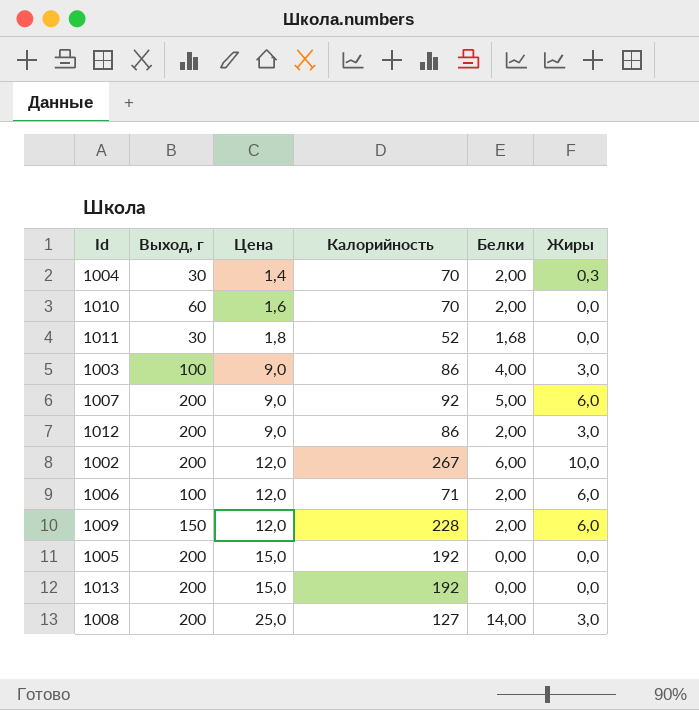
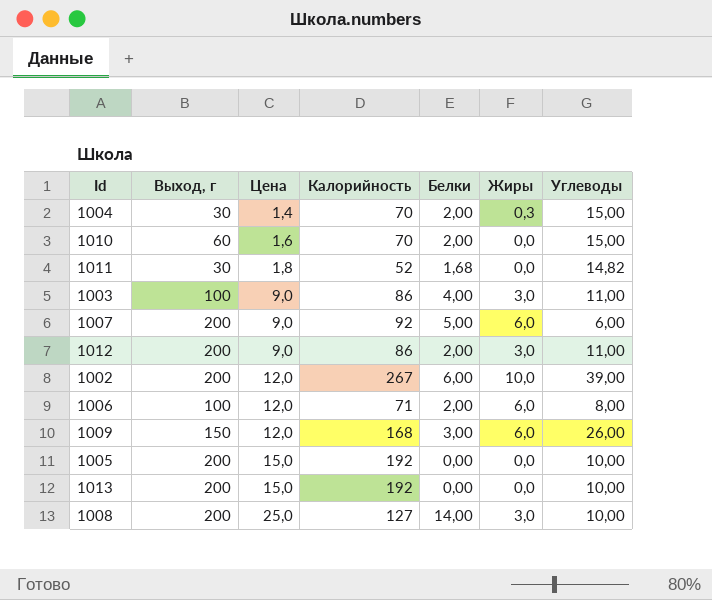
column Углеводы | position: none -> 7
1009 | Калорийность: 228 -> 168
1009 | Белки: 2,00 -> 3,00

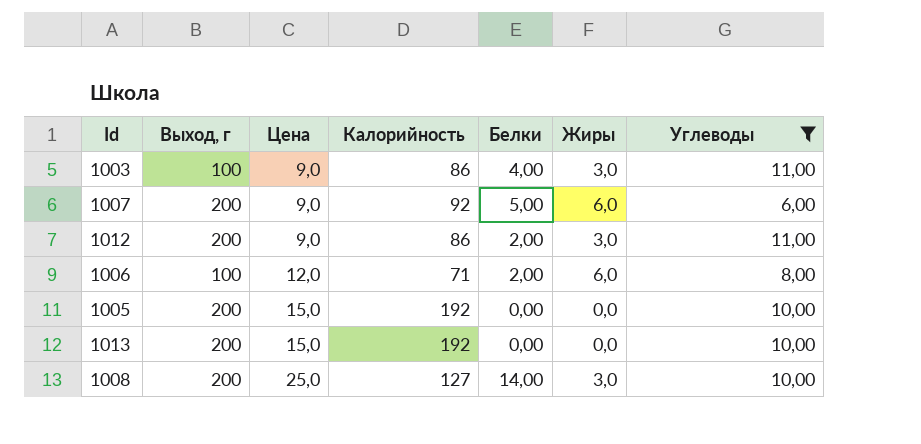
filter: none -> Углеводы <= 11,00

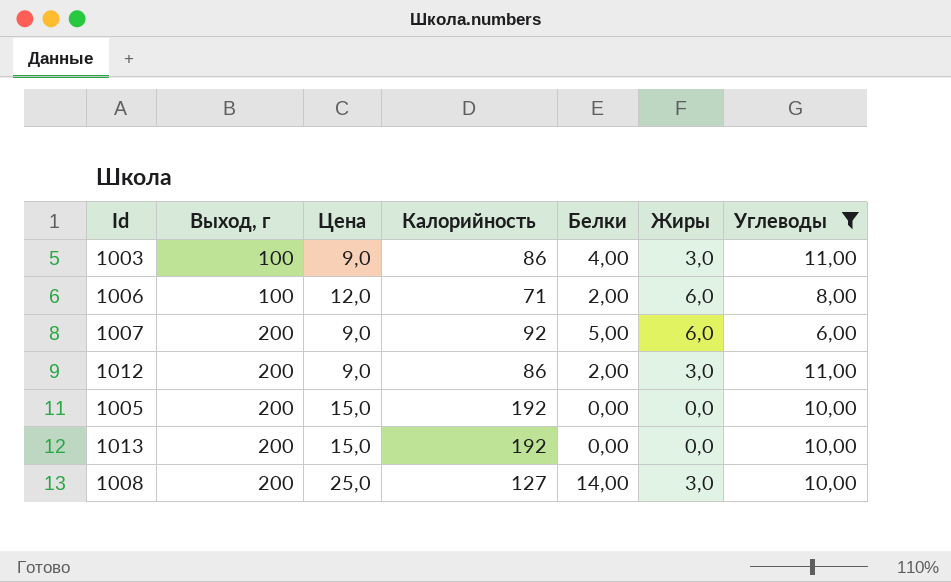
row order: Цена ascending -> Выход, г ascending

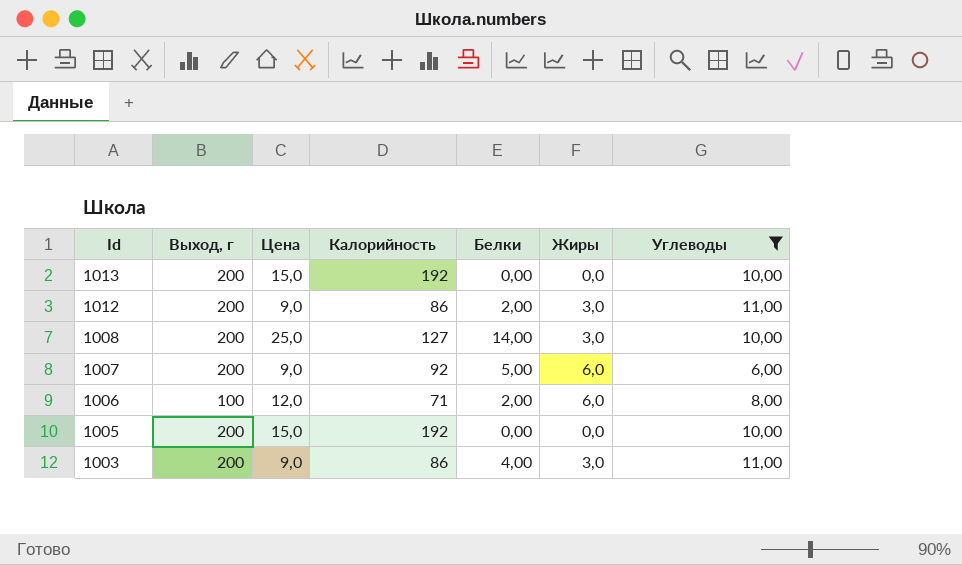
row order: Выход, г ascending -> Id descending
1003 | Выход, г: 100 -> 200

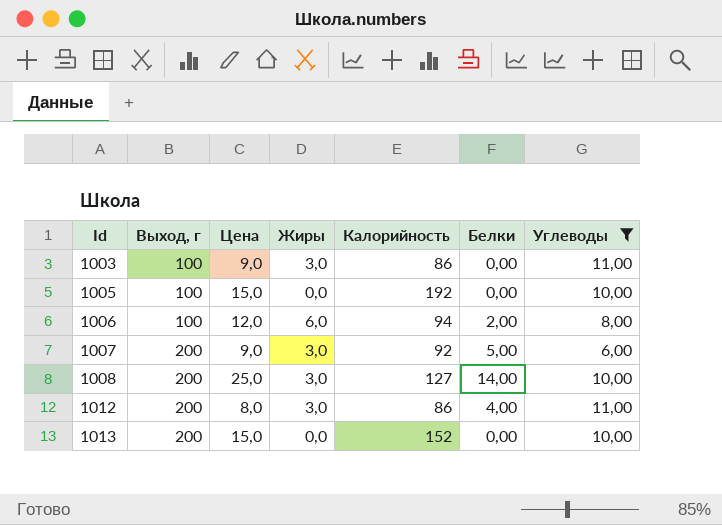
row order: Id descending -> Id ascending
column Жиры | position: 6 -> 4
1003 | Выход, г: 200 -> 100
1003 | Белки: 4,00 -> 0,00
1005 | Выход, г: 200 -> 100
1006 | Калорийность: 71 -> 94
1007 | Жиры: 6,0 -> 3,0
1012 | Цена: 9,0 -> 8,0
1012 | Белки: 2,00 -> 4,00
1013 | Калорийность: 192 -> 152

